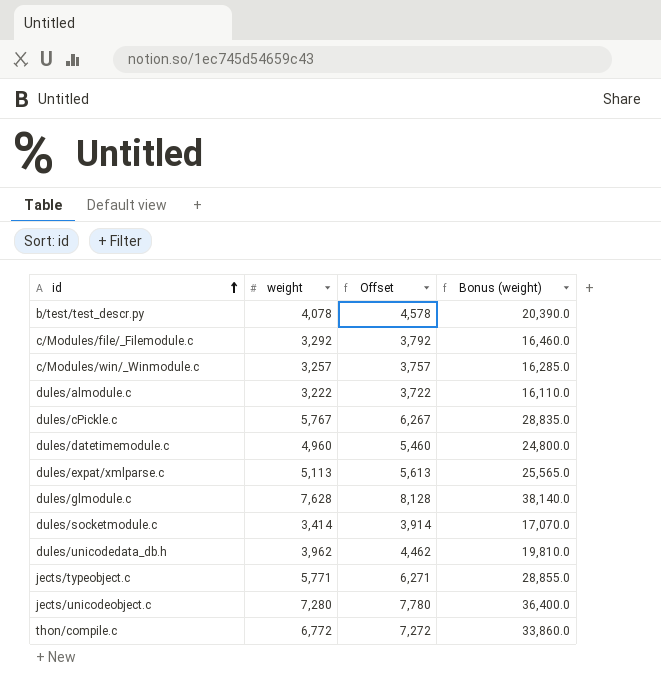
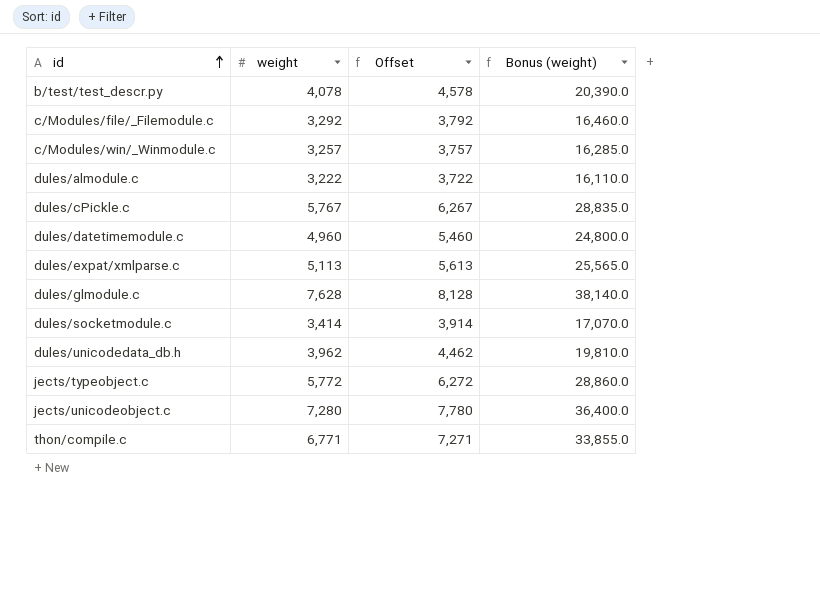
jects/typeobject.c | weight: 5,771 -> 5,772
jects/typeobject.c | Offset: 6,271 -> 6,272
jects/typeobject.c | Bonus (weight): 28,855.0 -> 28,860.0
thon/compile.c | weight: 6,772 -> 6,771
thon/compile.c | Offset: 7,272 -> 7,271
thon/compile.c | Bonus (weight): 33,860.0 -> 33,855.0

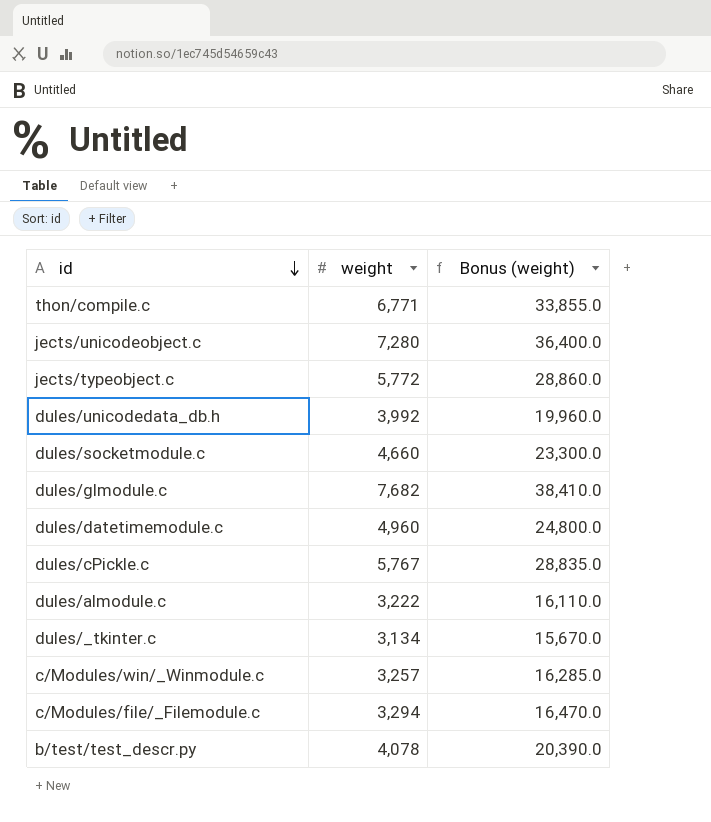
row order: id ascending -> id descending
column Offset | formula: [weight] + 500 -> none
row dules/expat/xmlparse.c: 5,113 | 5,613 | 25,565.0 -> none
dules/unicodedata_db.h | weight: 3,962 -> 3,992
dules/unicodedata_db.h | Bonus (weight): 19,810.0 -> 19,960.0
dules/socketmodule.c | weight: 3,414 -> 4,660
dules/socketmodule.c | Bonus (weight): 17,070.0 -> 23,300.0
dules/glmodule.c | weight: 7,628 -> 7,682
dules/glmodule.c | Bonus (weight): 38,140.0 -> 38,410.0
row dules/_tkinter.c: none -> 3,134 | 15,670.0
c/Modules/file/_Filemodule.c | weight: 3,292 -> 3,294
c/Modules/file/_Filemodule.c | Bonus (weight): 16,460.0 -> 16,470.0

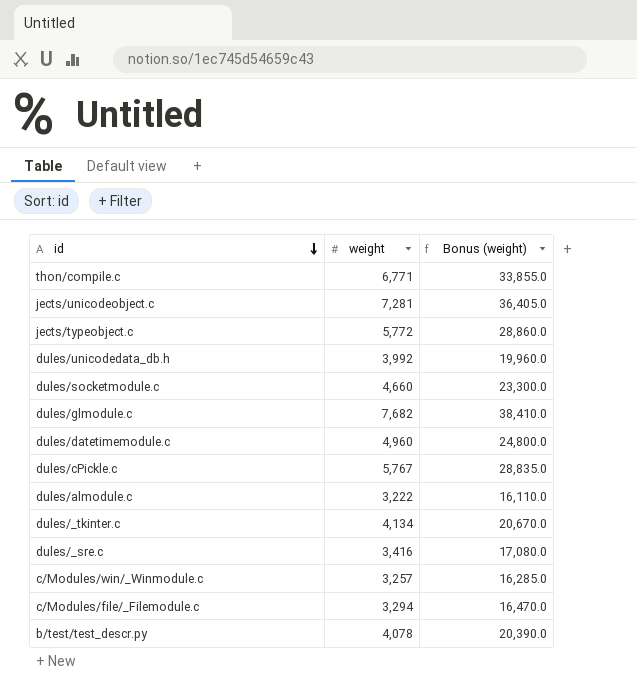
jects/unicodeobject.c | weight: 7,280 -> 7,281
jects/unicodeobject.c | Bonus (weight): 36,400.0 -> 36,405.0
dules/_tkinter.c | weight: 3,134 -> 4,134
dules/_tkinter.c | Bonus (weight): 15,670.0 -> 20,670.0
row dules/_sre.c: none -> 3,416 | 17,080.0

